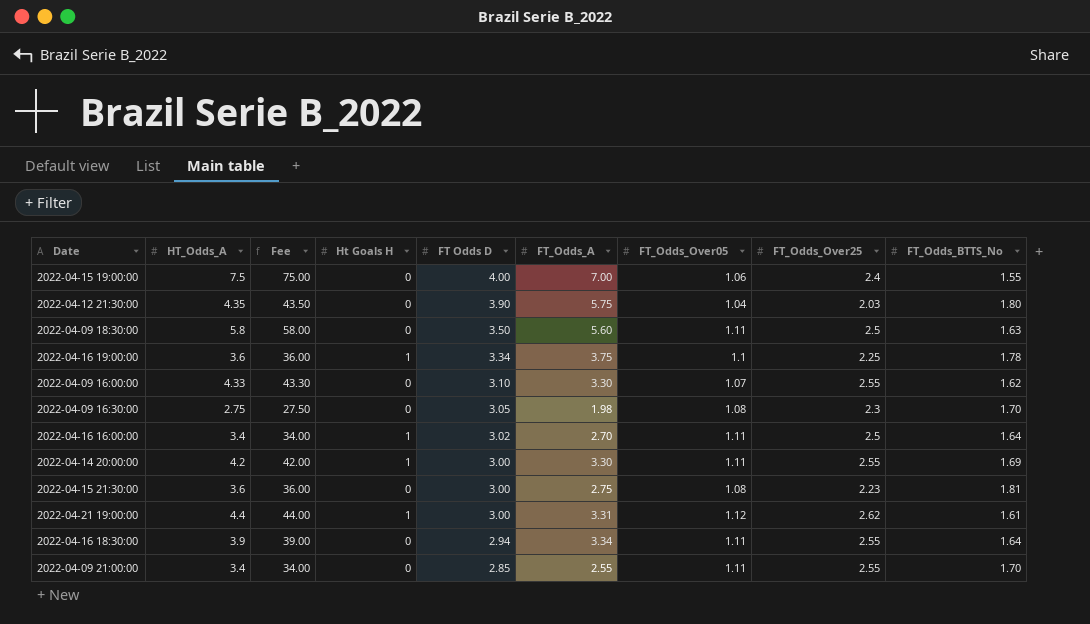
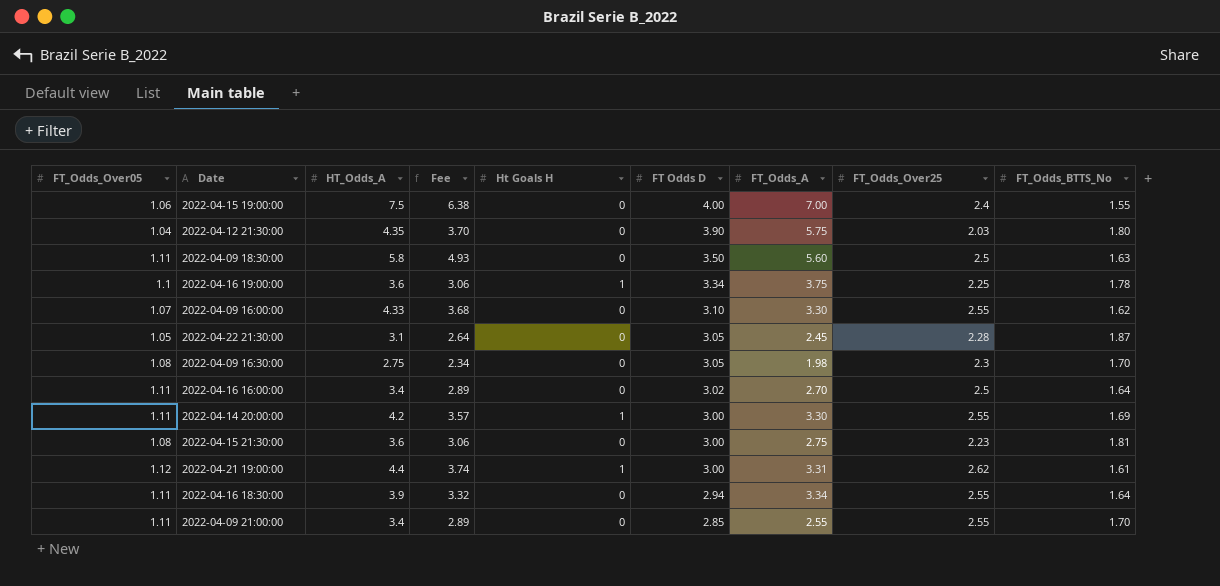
column FT_Odds_Over05 | position: 7 -> 1
column Fee | formula: [HT_Odds_A] * 10 -> [HT_Odds_A] * 0.85
row 2022-04-22 21:30:00: none -> 1.05 | 3.1 | 2.64 | 0 | 3.05 | 2.45 | 2.28 | 1.87
2022-04-16 16:00:00 | Ht Goals H: 1 -> 0

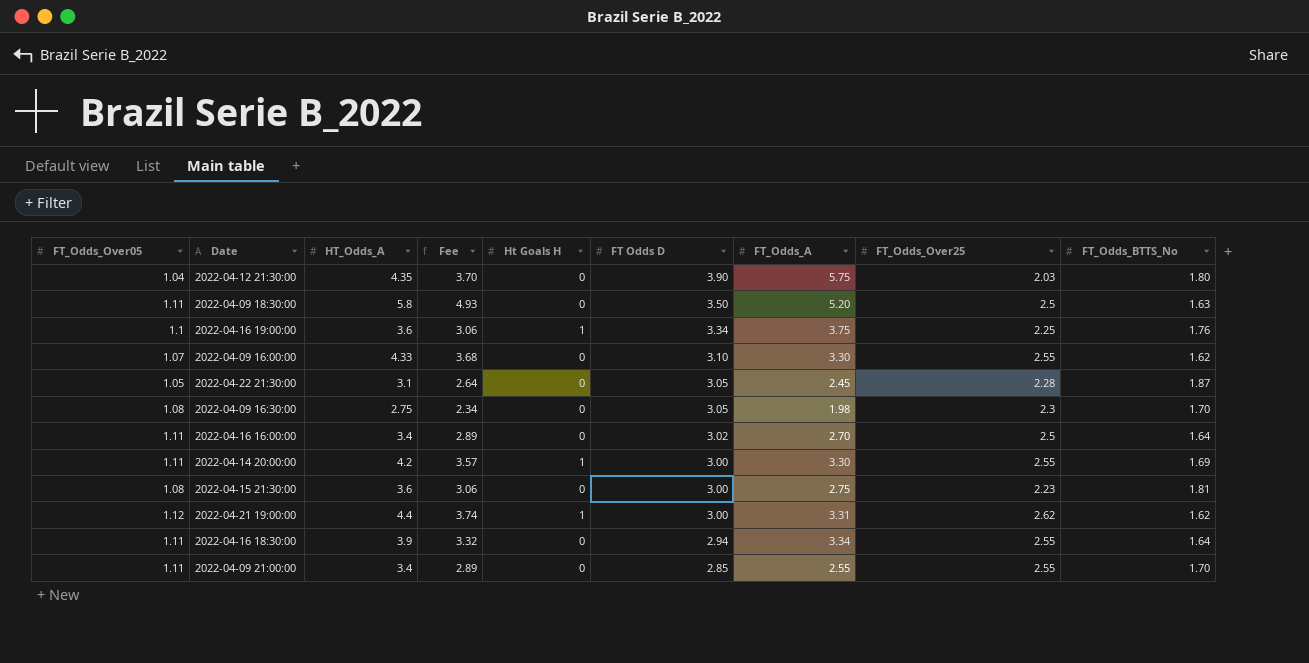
row 2022-04-15 19:00:00: 1.06 | 7.5 | 6.38 | 0 | 4.00 | 7.00 | 2.4 | 1.55 -> none
2022-04-09 18:30:00 | FT_Odds_A: 5.60 -> 5.20
2022-04-16 19:00:00 | FT_Odds_BTTS_No: 1.78 -> 1.76
2022-04-21 19:00:00 | FT_Odds_BTTS_No: 1.61 -> 1.62

